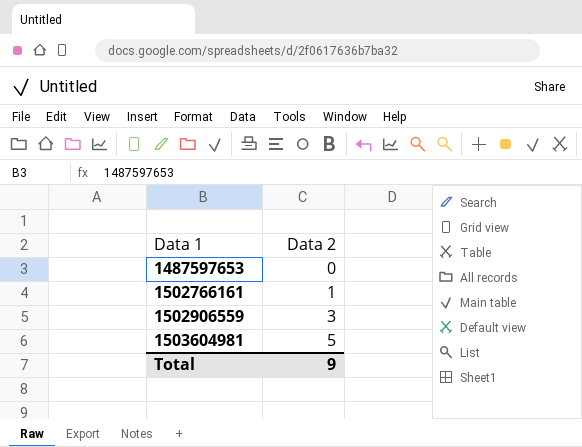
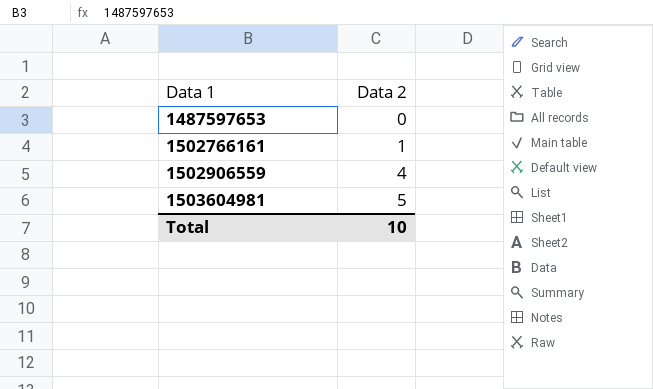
1502906559 | Data 2: 3 -> 4
Total | Data 2: 9 -> 10

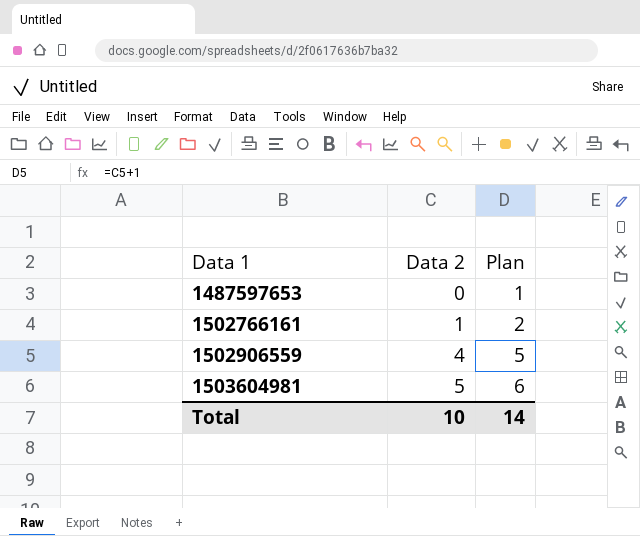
column Plan | formula: none -> [Data 2] + 1

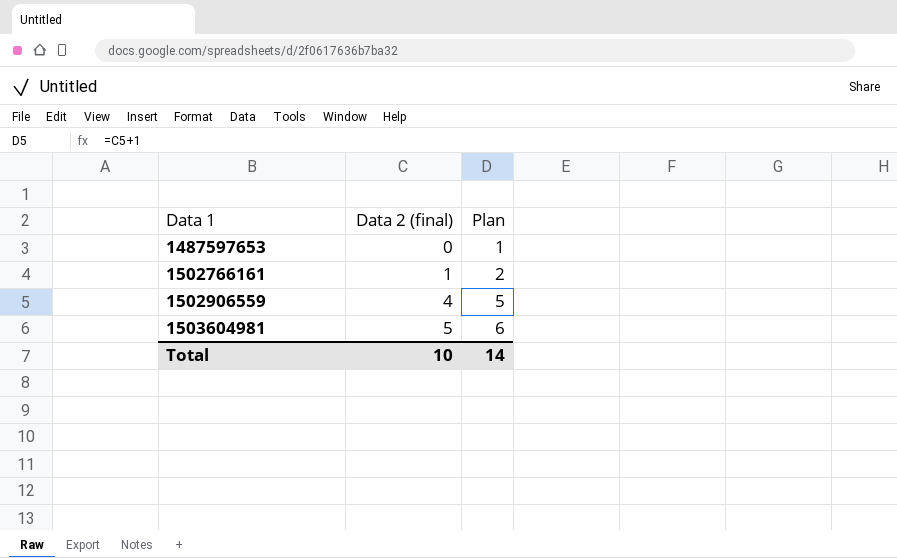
column name: Data 2 -> Data 2 (final)

